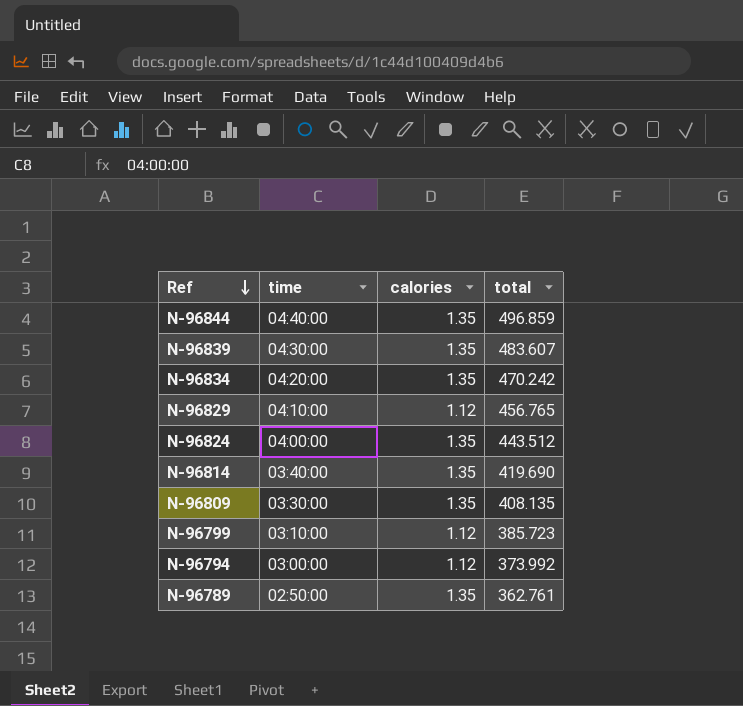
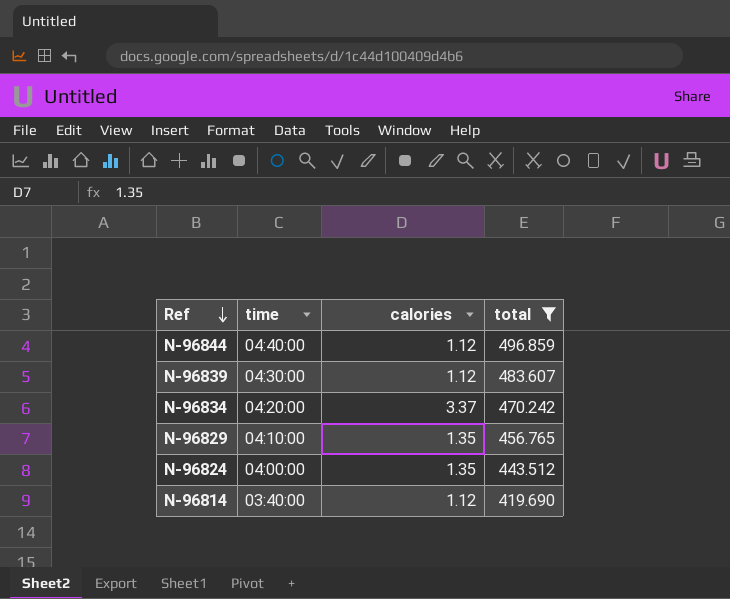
filter: none -> total >= 419.690
N-96844 | calories: 1.35 -> 1.12
N-96839 | calories: 1.35 -> 1.12
N-96834 | calories: 1.35 -> 3.37
N-96829 | calories: 1.12 -> 1.35
N-96814 | calories: 1.35 -> 1.12

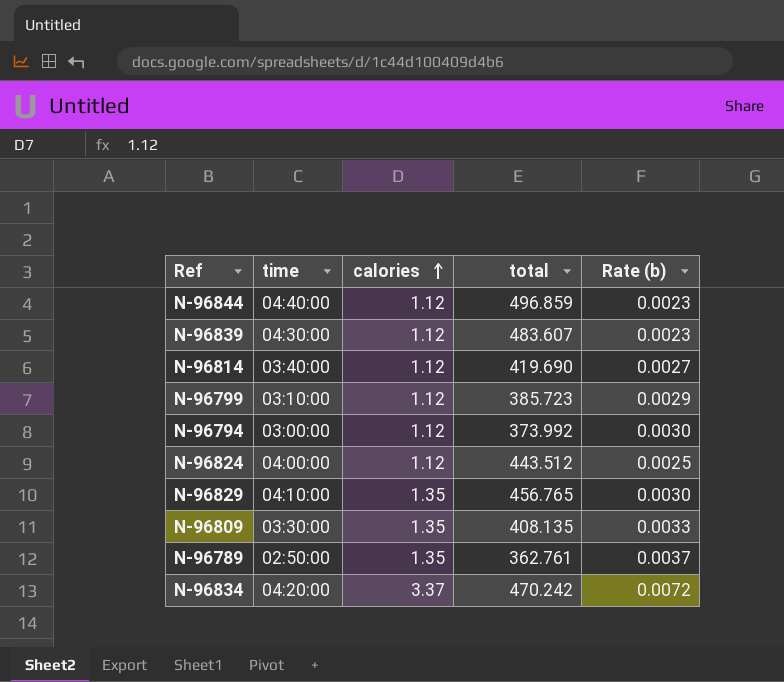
filter: total >= 419.690 -> none
row order: Ref descending -> calories ascending
column Rate (b) | formula: none -> [calories] / [total]
N-96824 | calories: 1.35 -> 1.12

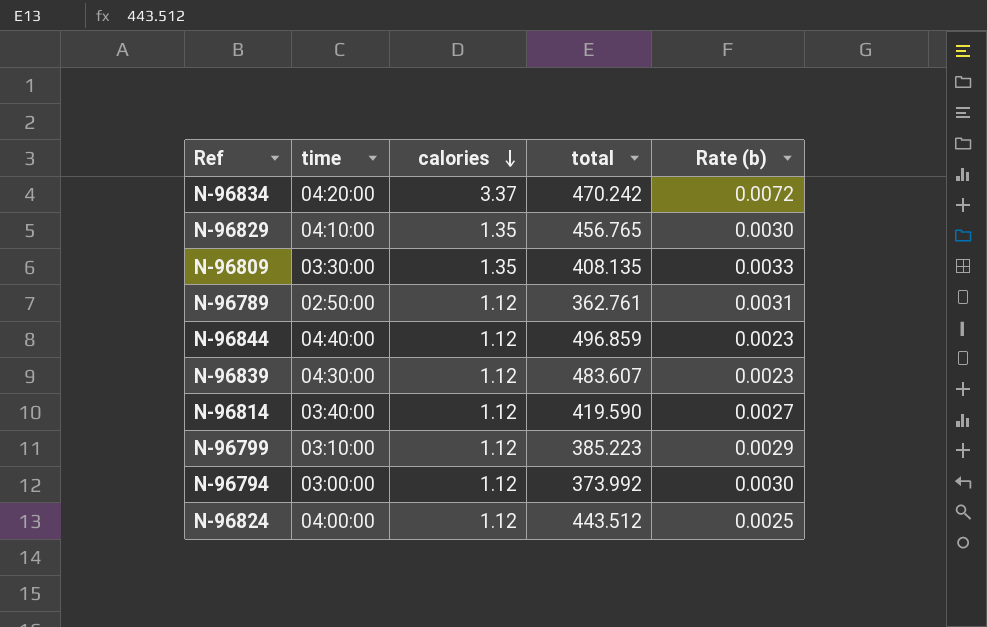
row order: calories ascending -> calories descending
N-96789 | calories: 1.35 -> 1.12
N-96789 | Rate (b): 0.0037 -> 0.0031
N-96814 | total: 419.690 -> 419.590
N-96799 | total: 385.723 -> 385.223

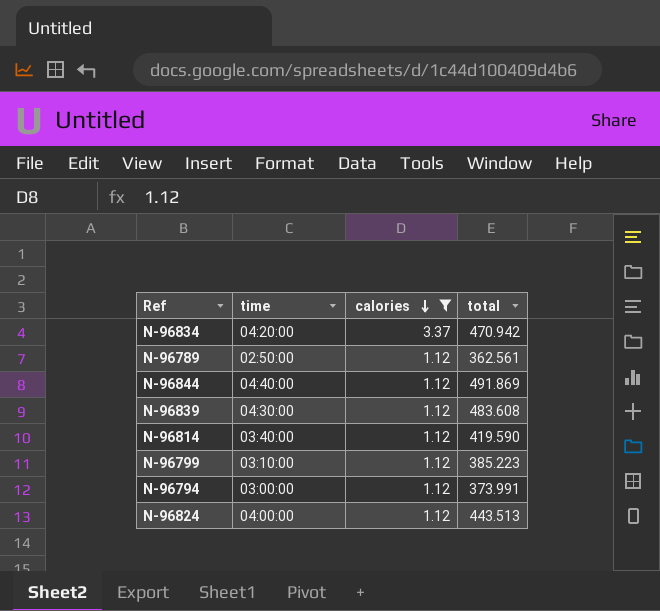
filter: none -> calories != 1.35
column Rate (b) | formula: [calories] / [total] -> none
N-96834 | total: 470.242 -> 470.942
N-96789 | total: 362.761 -> 362.561
N-96844 | total: 496.859 -> 491.869
N-96839 | total: 483.607 -> 483.608
N-96794 | total: 373.992 -> 373.991
N-96824 | total: 443.512 -> 443.513

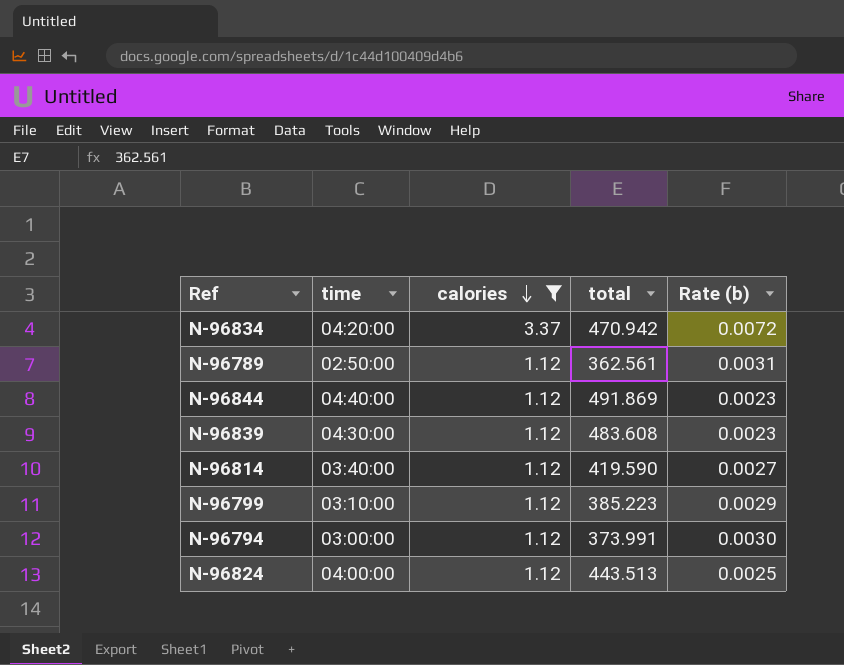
column Rate (b) | formula: none -> [calories] / [total]

